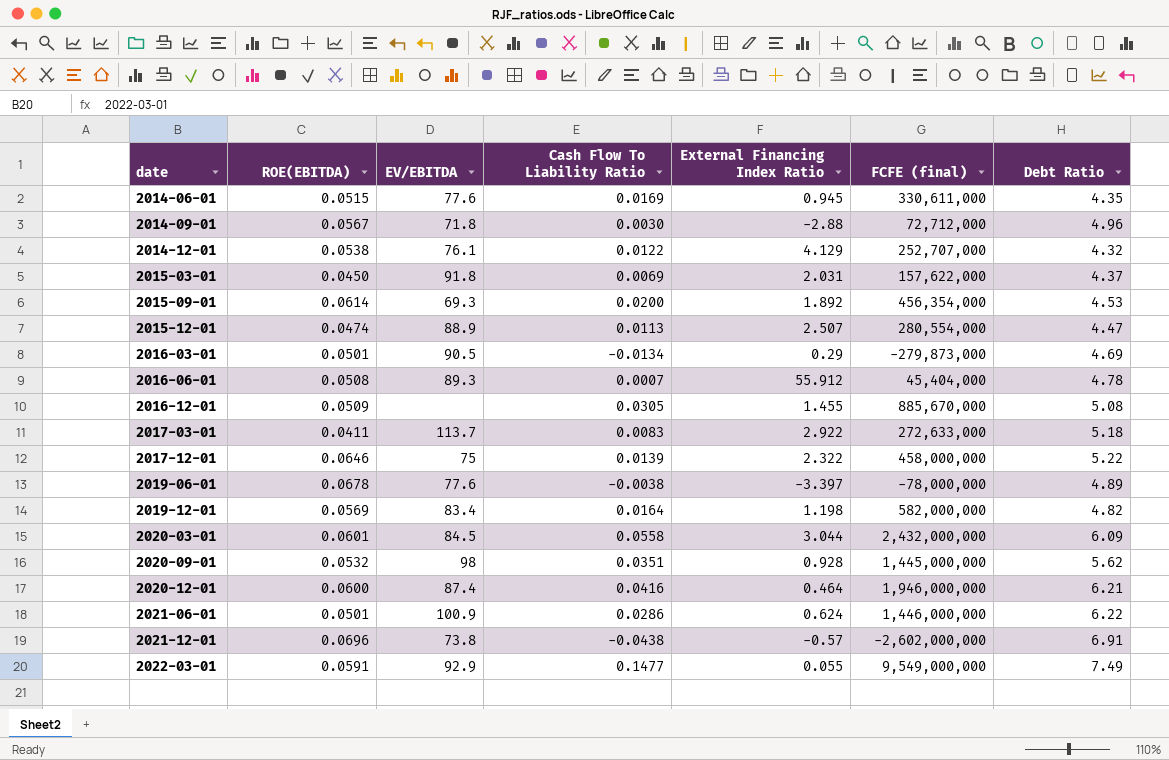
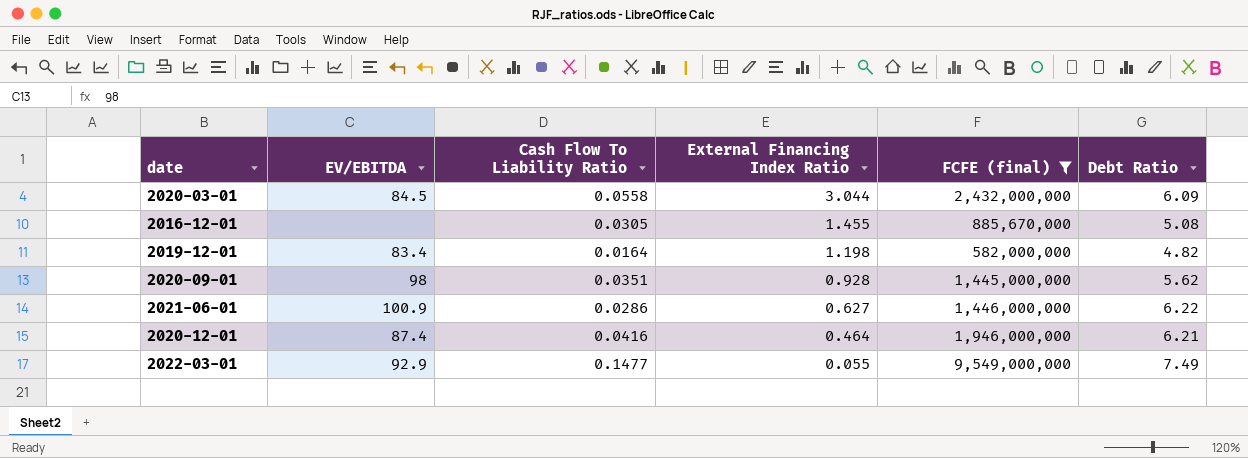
filter: none -> FCFE (final) >= 582,000,000
row order: date ascending -> External Financing Index Ratio descending
column ROE(EBITDA) | position: 2 -> none
2021-06-01 | External Financing Index Ratio: 0.624 -> 0.627

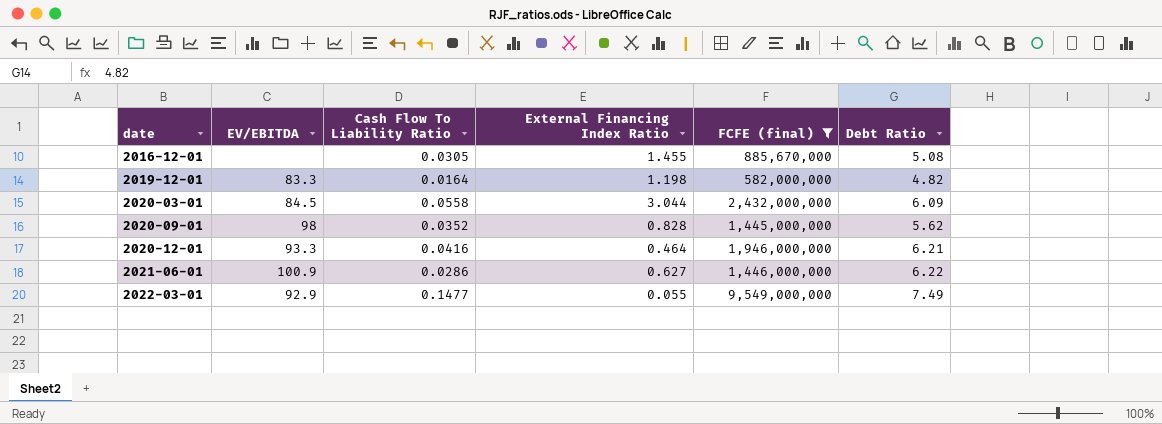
row order: External Financing Index Ratio descending -> date ascending
2019-12-01 | EV/EBITDA: 83.4 -> 83.3
2020-09-01 | Cash Flow To Liability Ratio: 0.0351 -> 0.0352
2020-09-01 | External Financing Index Ratio: 0.928 -> 0.828
2020-12-01 | EV/EBITDA: 87.4 -> 93.3

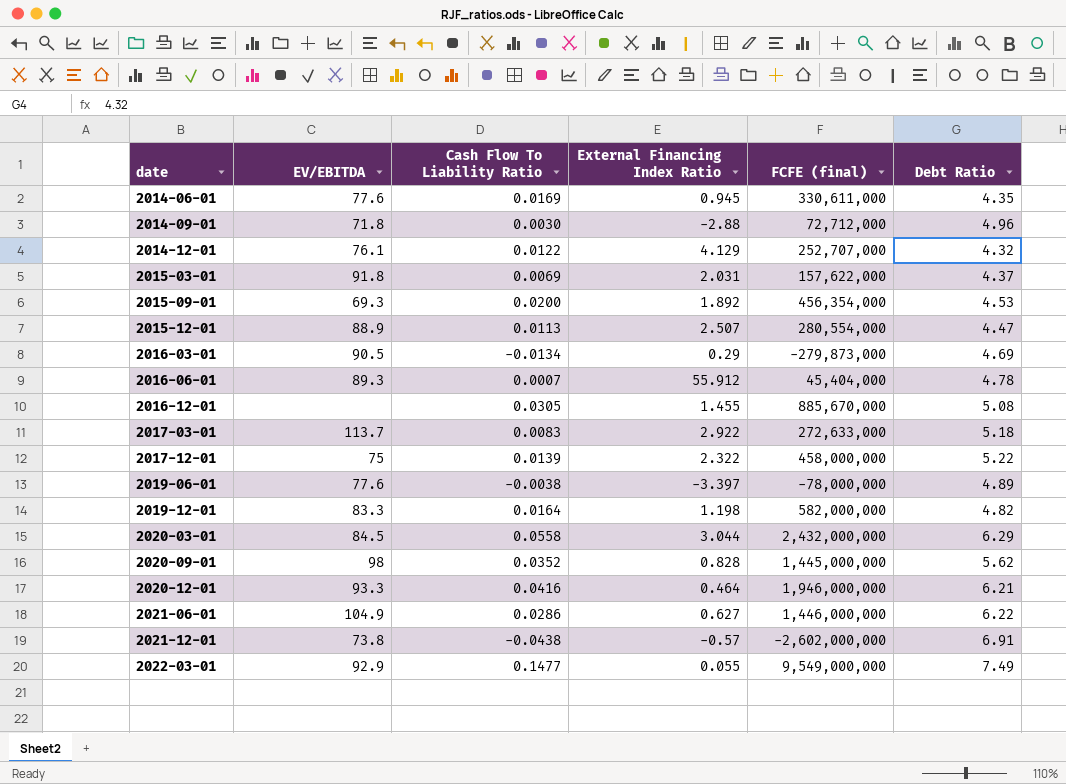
filter: FCFE (final) >= 582,000,000 -> none
2020-03-01 | Debt Ratio: 6.09 -> 6.29
2021-06-01 | EV/EBITDA: 100.9 -> 104.9

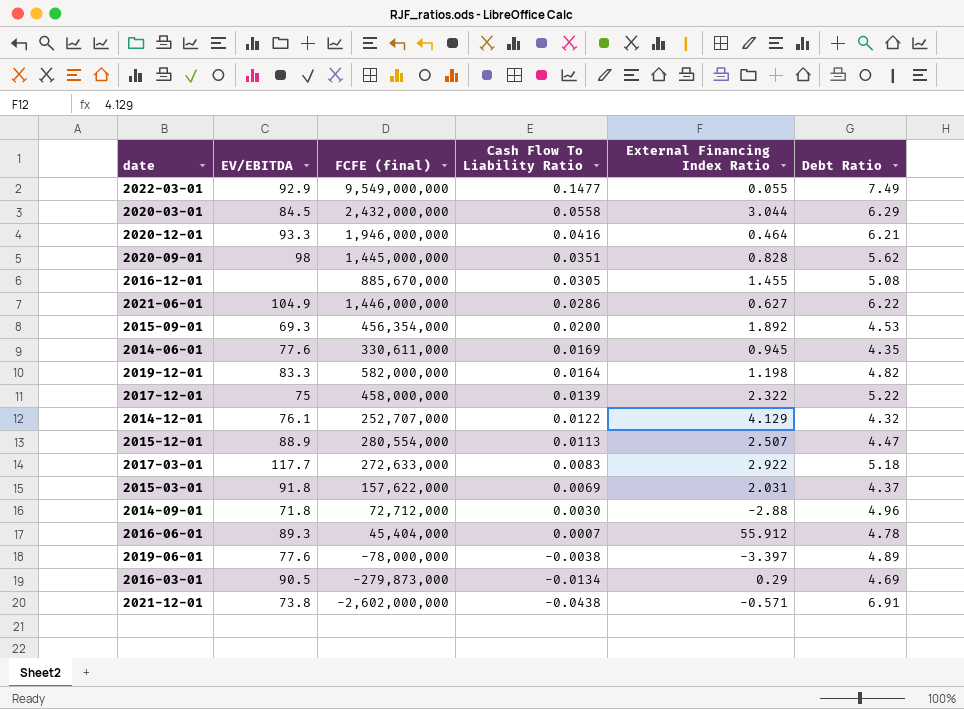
row order: date ascending -> Cash Flow To Liability Ratio descending
column FCFE (final) | position: 5 -> 3
2020-09-01 | Cash Flow To Liability Ratio: 0.0352 -> 0.0351
2017-03-01 | EV/EBITDA: 113.7 -> 117.7
2021-12-01 | External Financing Index Ratio: -0.57 -> -0.571

